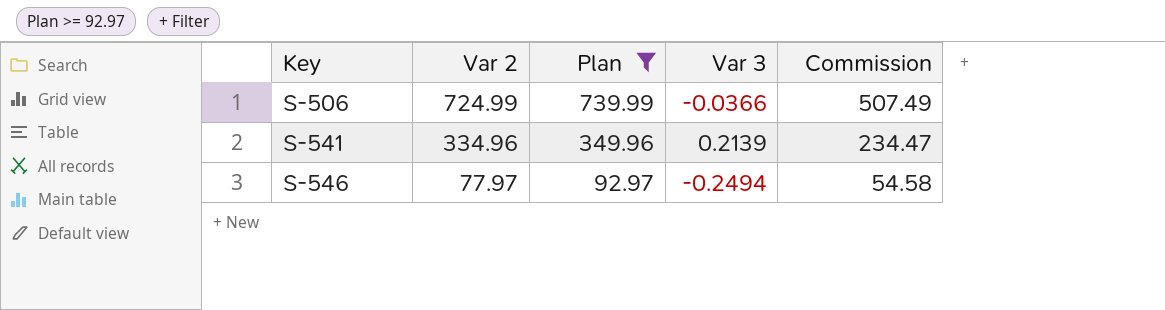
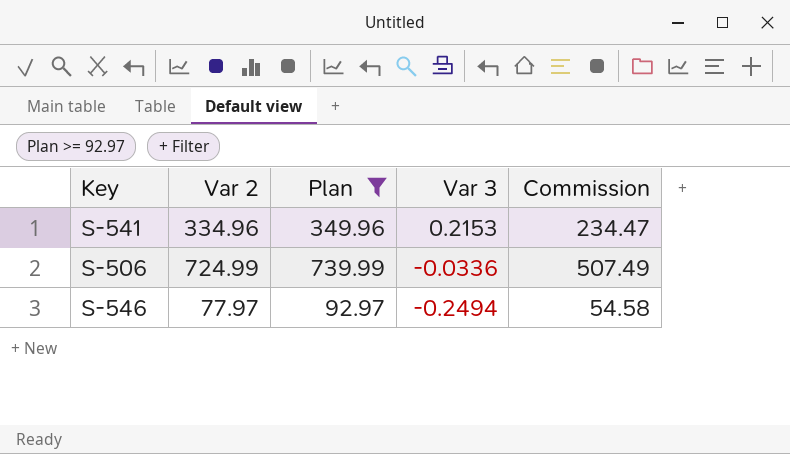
row order: Key ascending -> Var 3 descending
S-541 | Var 3: 0.2139 -> 0.2153
S-506 | Var 3: -0.0366 -> -0.0336

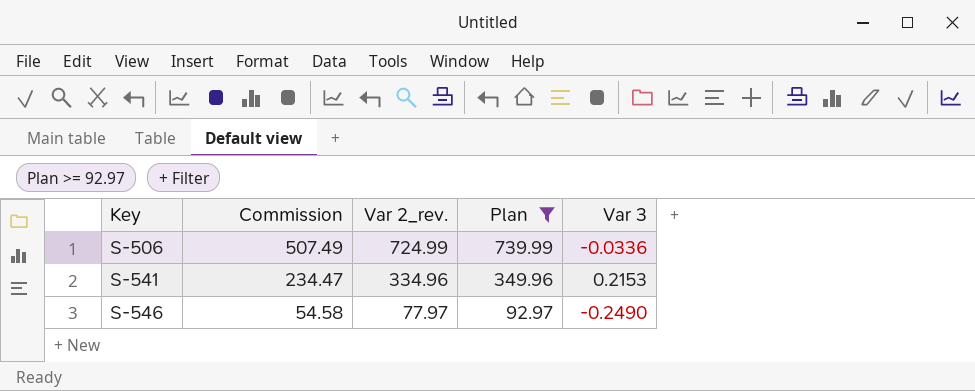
row order: Var 3 descending -> Key ascending
column Commission | position: 5 -> 2
column name: Var 2 -> Var 2_rev.
S-546 | Var 3: -0.2494 -> -0.2490

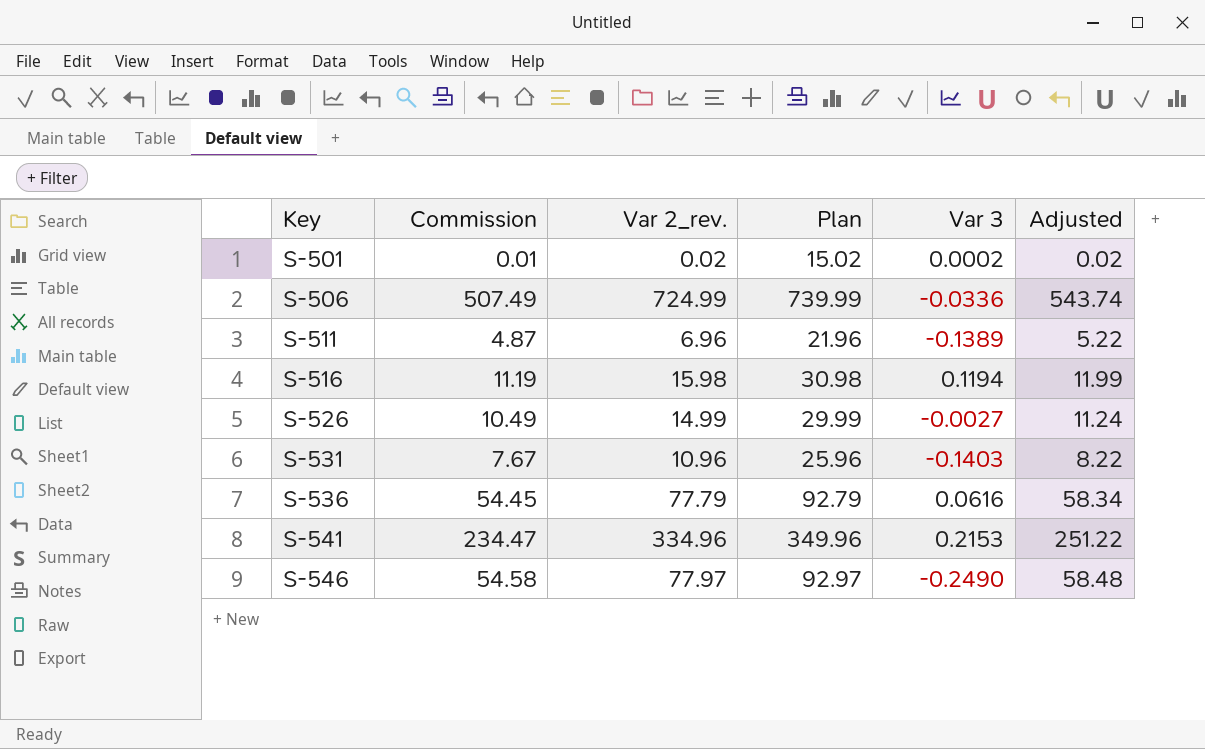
filter: Plan >= 92.97 -> none
column Adjusted | formula: none -> [Var 2_rev.] * 0.75

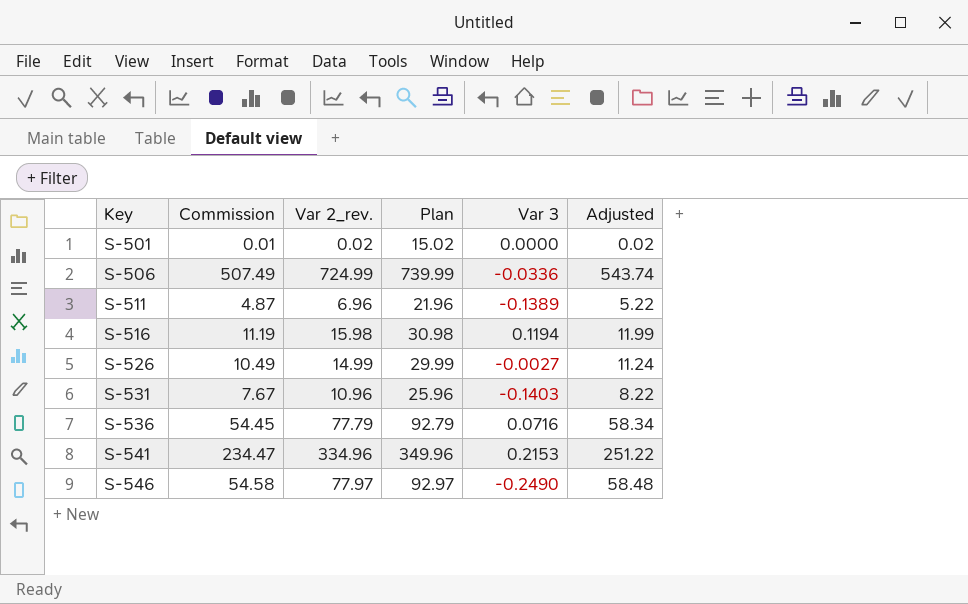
S-501 | Var 3: 0.0002 -> 0.0000
S-536 | Var 3: 0.0616 -> 0.0716

